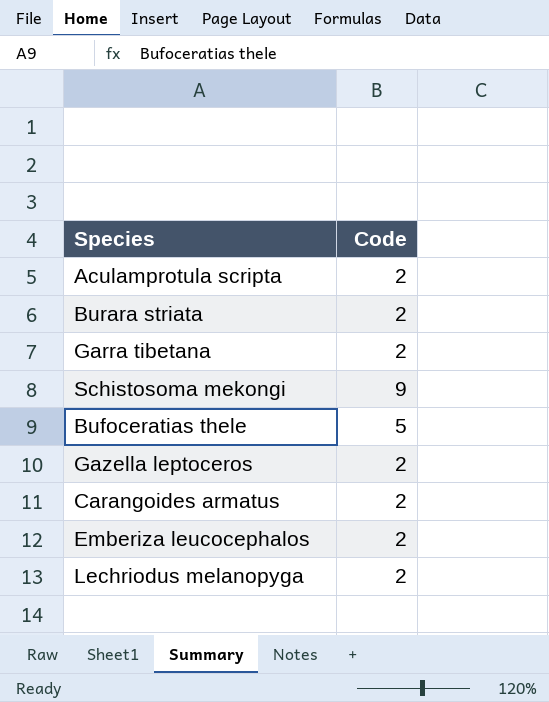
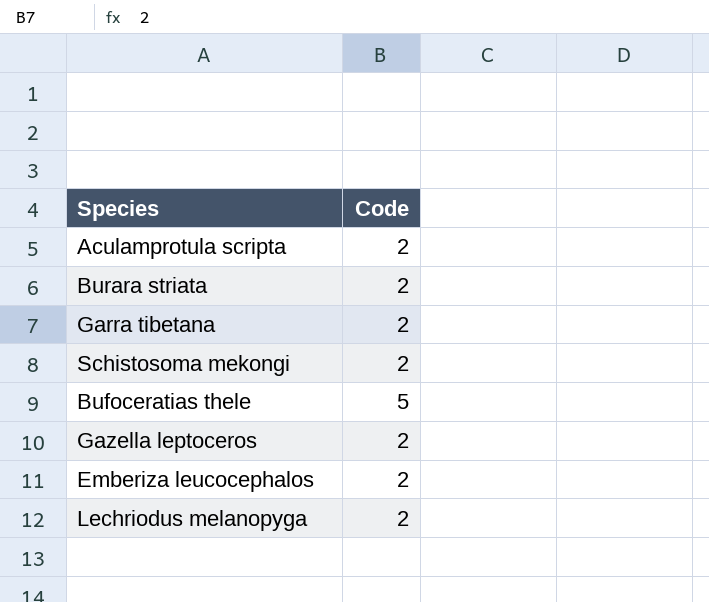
row Carangoides armatus: 2 -> none
Schistosoma mekongi | Code: 9 -> 2

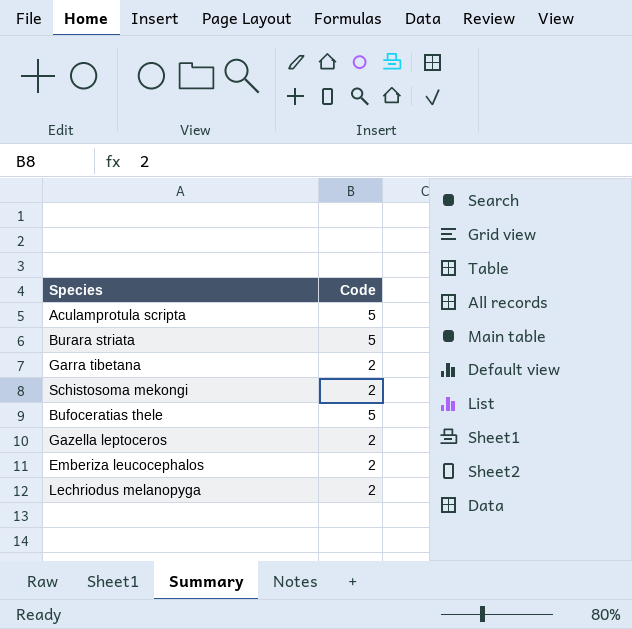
Aculamprotula scripta | Code: 2 -> 5
Burara striata | Code: 2 -> 5

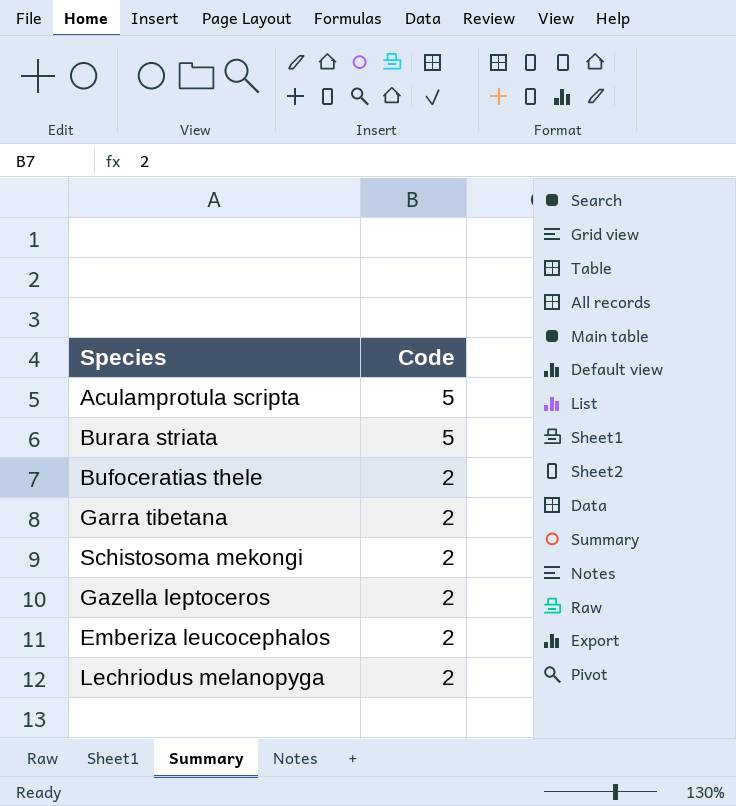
row order: none -> Code descending
Bufoceratias thele | Code: 5 -> 2

